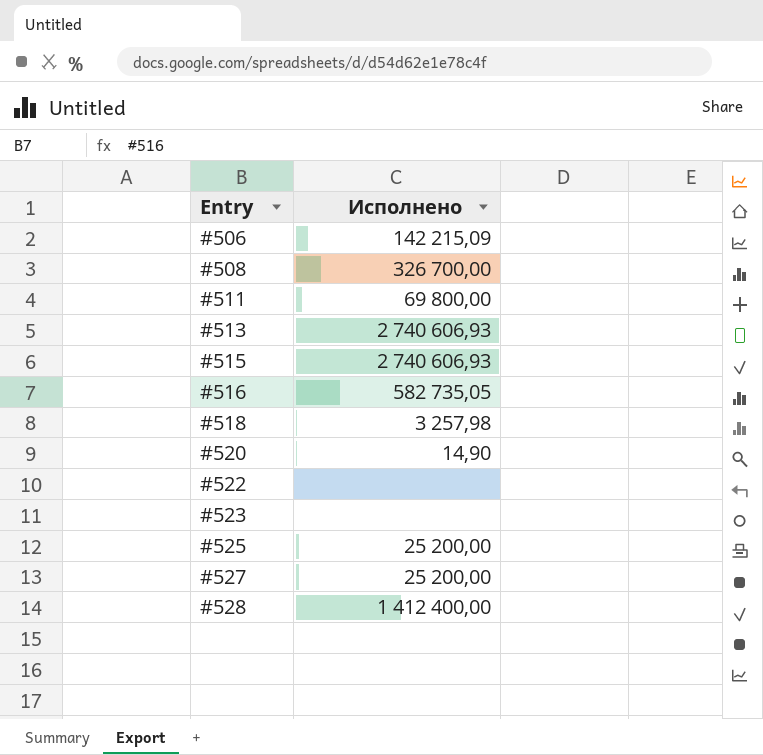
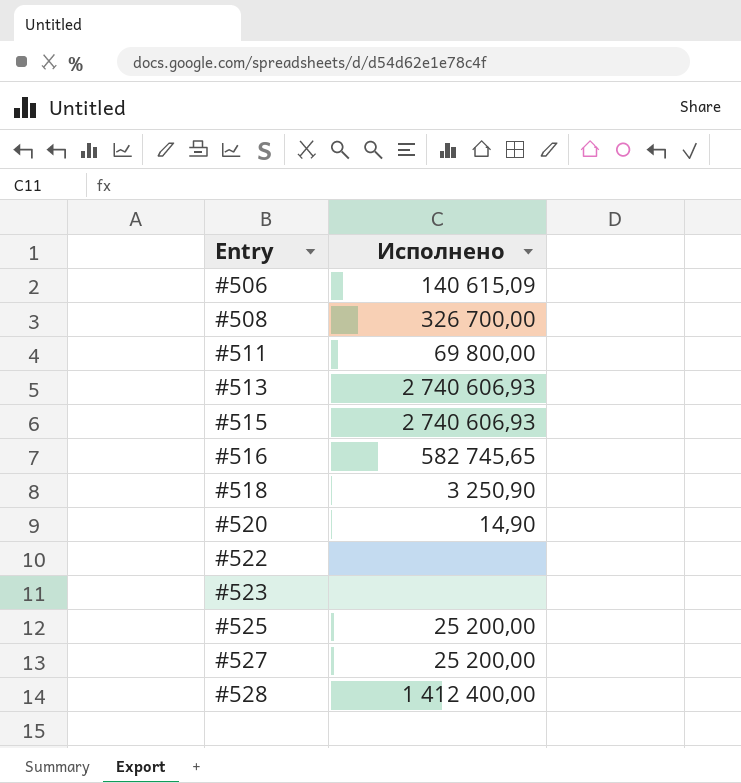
#506 | Исполнено: 142 215,09 -> 140 615,09
#516 | Исполнено: 582 735,05 -> 582 745,65
#518 | Исполнено: 3 257,98 -> 3 250,90

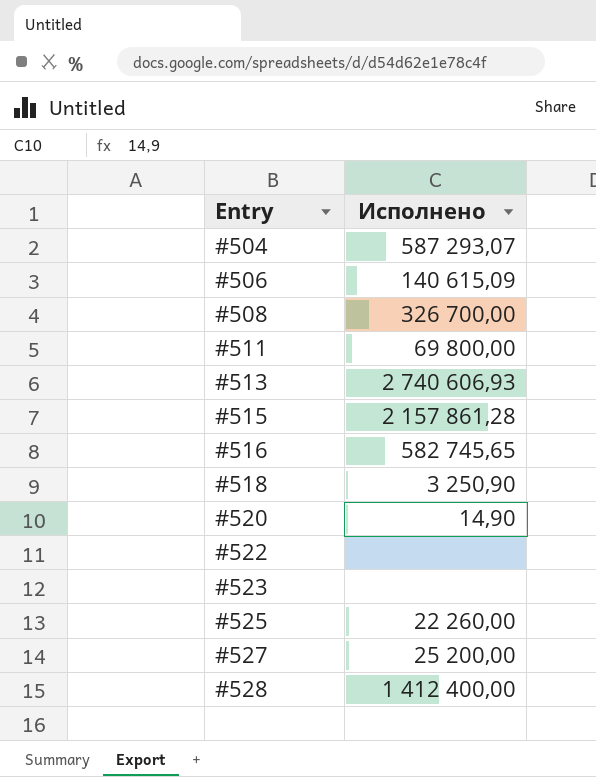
row #504: none -> 587 293,07
#515 | Исполнено: 2 740 606,93 -> 2 157 861,28
#525 | Исполнено: 25 200,00 -> 22 260,00

